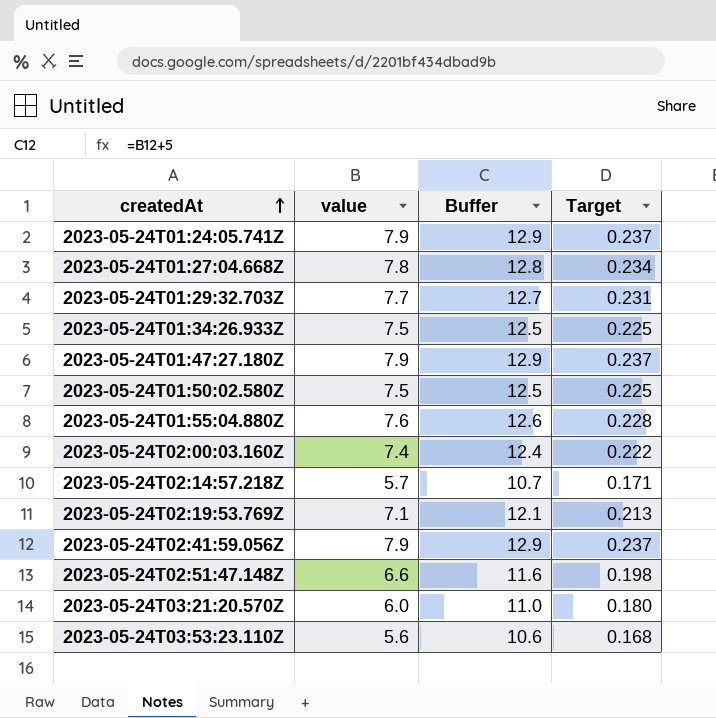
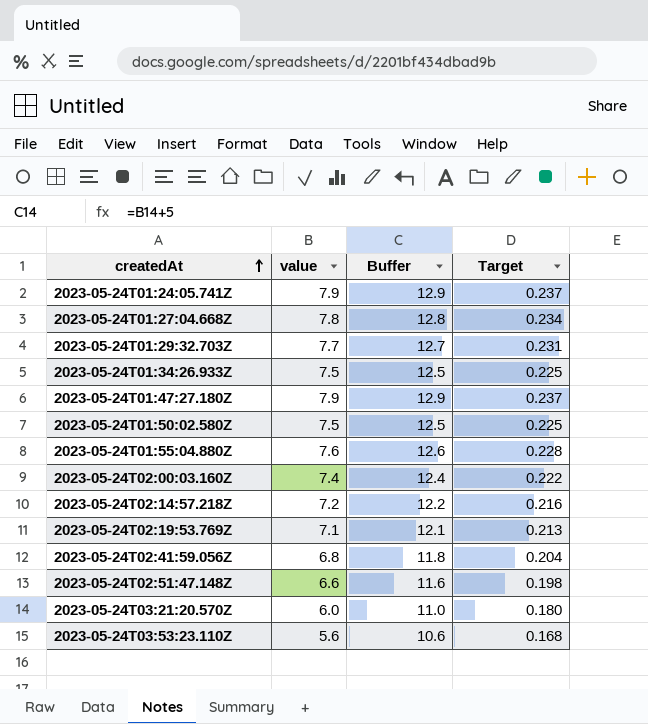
2023-05-24T02:14:57.218Z | value: 5.7 -> 7.2
2023-05-24T02:14:57.218Z | Buffer: 10.7 -> 12.2
2023-05-24T02:14:57.218Z | Target: 0.171 -> 0.216
2023-05-24T02:41:59.056Z | value: 7.9 -> 6.8
2023-05-24T02:41:59.056Z | Buffer: 12.9 -> 11.8
2023-05-24T02:41:59.056Z | Target: 0.237 -> 0.204

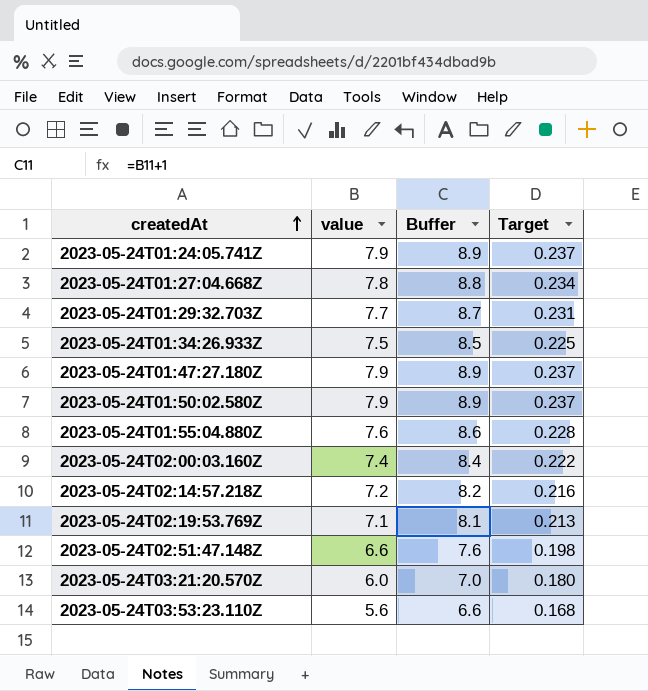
column Buffer | formula: [value] + 5 -> [value] + 1
row 2023-05-24T02:41:59.056Z: 6.8 | 11.8 | 0.204 -> none
2023-05-24T01:50:02.580Z | value: 7.5 -> 7.9
2023-05-24T01:50:02.580Z | Target: 0.225 -> 0.237

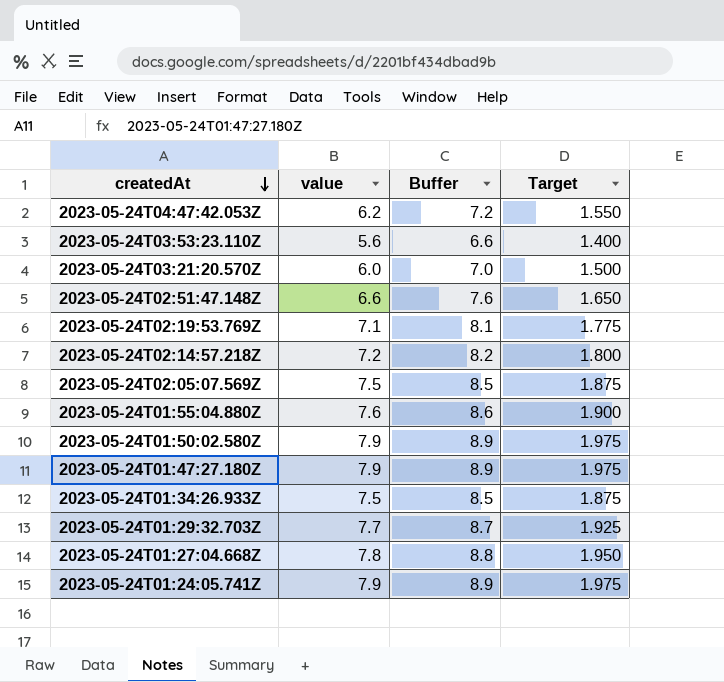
row order: createdAt ascending -> createdAt descending
column Target | formula: [value] * 0.03 -> [value] * 0.25
row 2023-05-24T02:00:03.160Z: 7.4 | 8.4 | 0.222 -> none
row 2023-05-24T04:47:42.053Z: none -> 6.2 | 7.2 | 1.550
row 2023-05-24T02:05:07.569Z: none -> 7.5 | 8.5 | 1.875

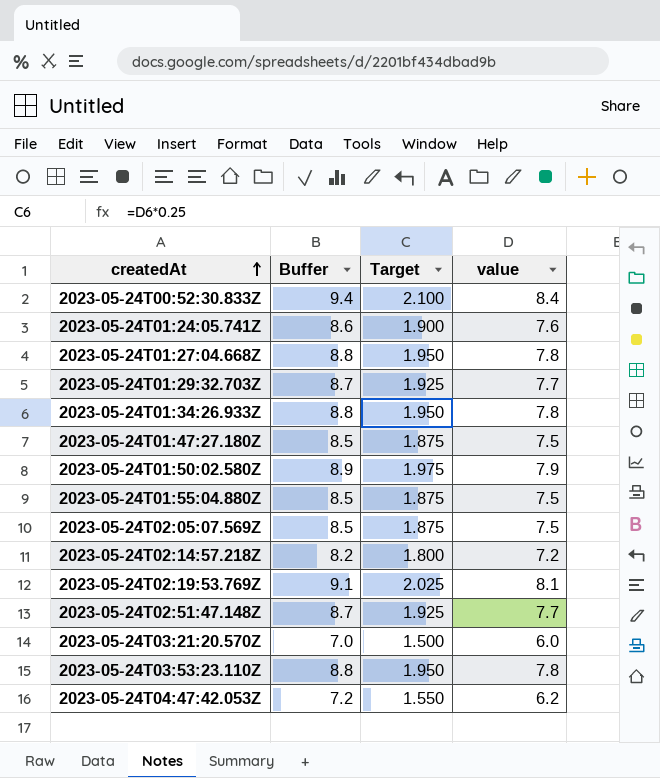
row order: createdAt descending -> createdAt ascending
column value | position: 2 -> 4
row 2023-05-24T00:52:30.833Z: none -> 9.4 | 2.100 | 8.4
2023-05-24T01:24:05.741Z | Buffer: 8.9 -> 8.6
2023-05-24T01:24:05.741Z | Target: 1.975 -> 1.900
2023-05-24T01:24:05.741Z | value: 7.9 -> 7.6
2023-05-24T01:34:26.933Z | Buffer: 8.5 -> 8.8
2023-05-24T01:34:26.933Z | Target: 1.875 -> 1.950
2023-05-24T01:34:26.933Z | value: 7.5 -> 7.8
2023-05-24T01:47:27.180Z | Buffer: 8.9 -> 8.5
2023-05-24T01:47:27.180Z | Target: 1.975 -> 1.875
2023-05-24T01:47:27.180Z | value: 7.9 -> 7.5
2023-05-24T01:55:04.880Z | Buffer: 8.6 -> 8.5
2023-05-24T01:55:04.880Z | Target: 1.900 -> 1.875
2023-05-24T01:55:04.880Z | value: 7.6 -> 7.5
2023-05-24T02:19:53.769Z | Buffer: 8.1 -> 9.1
2023-05-24T02:19:53.769Z | Target: 1.775 -> 2.025
2023-05-24T02:19:53.769Z | value: 7.1 -> 8.1
2023-05-24T02:51:47.148Z | Buffer: 7.6 -> 8.7
2023-05-24T02:51:47.148Z | Target: 1.650 -> 1.925
2023-05-24T02:51:47.148Z | value: 6.6 -> 7.7
2023-05-24T03:53:23.110Z | Buffer: 6.6 -> 8.8
2023-05-24T03:53:23.110Z | Target: 1.400 -> 1.950
2023-05-24T03:53:23.110Z | value: 5.6 -> 7.8

